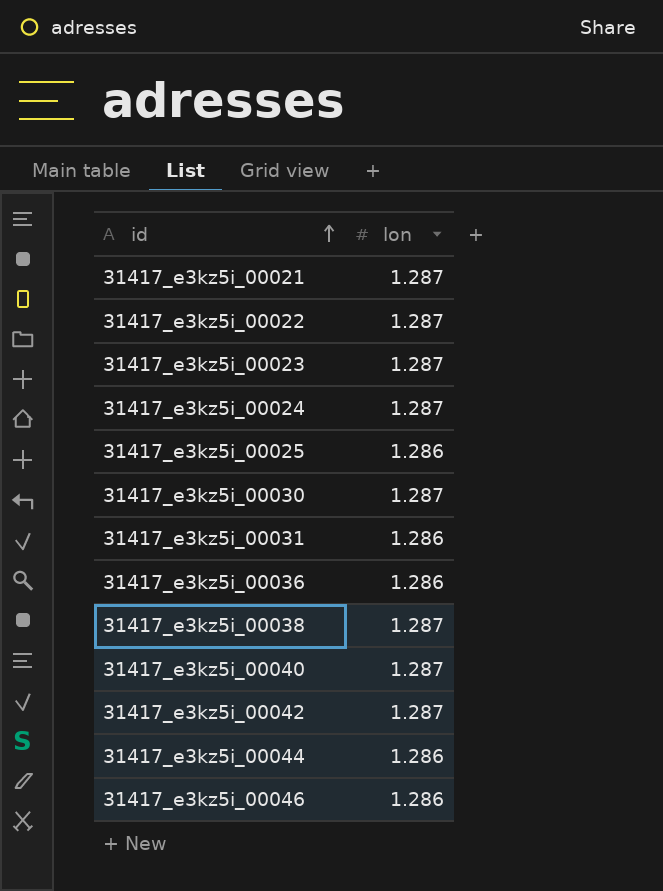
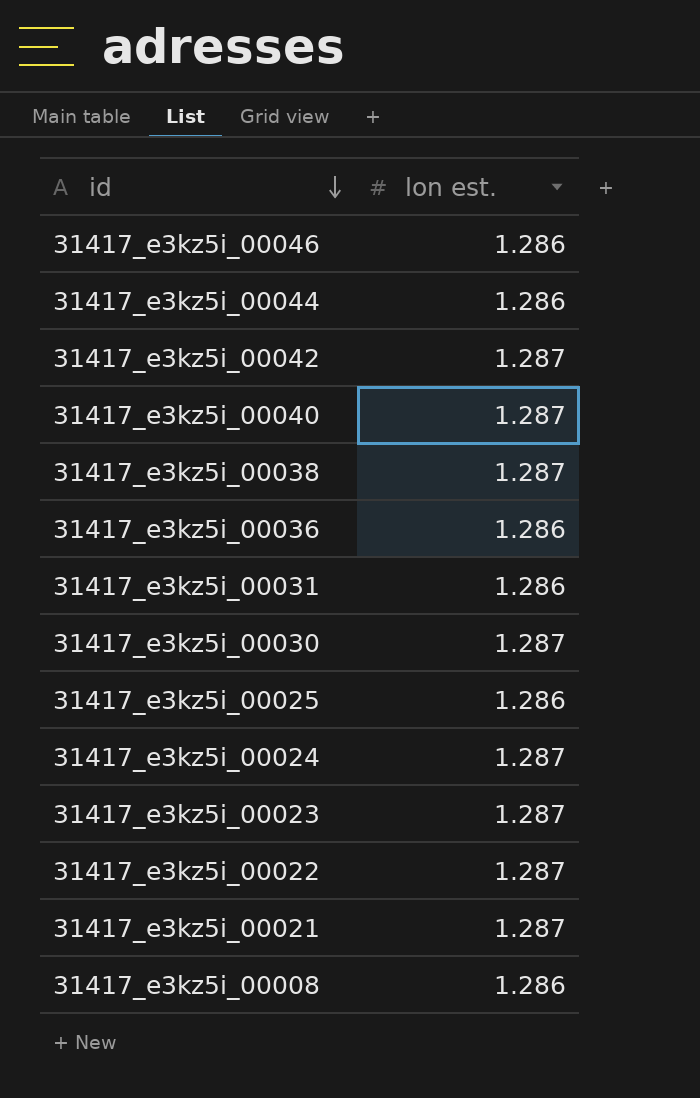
row order: id ascending -> id descending
column name: lon -> lon est.
row 31417_e3kz5i_00008: none -> 1.286

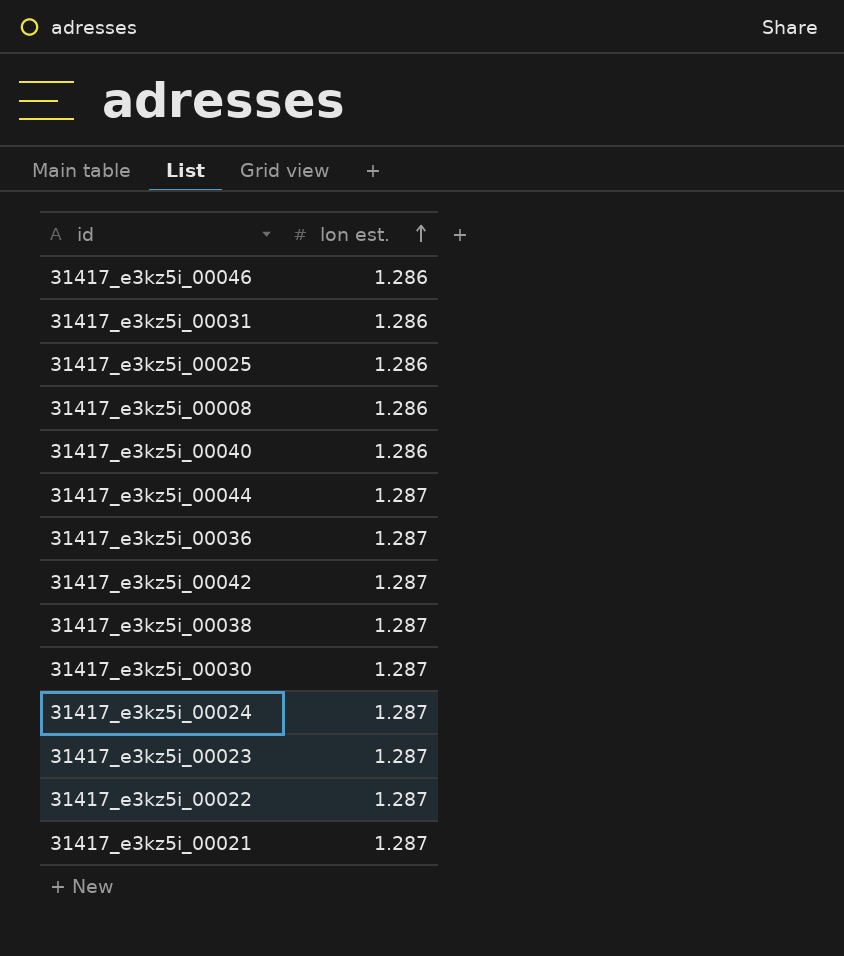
row order: id descending -> lon est. ascending
31417_e3kz5i_00040 | lon est.: 1.287 -> 1.286
31417_e3kz5i_00044 | lon est.: 1.286 -> 1.287
31417_e3kz5i_00036 | lon est.: 1.286 -> 1.287

